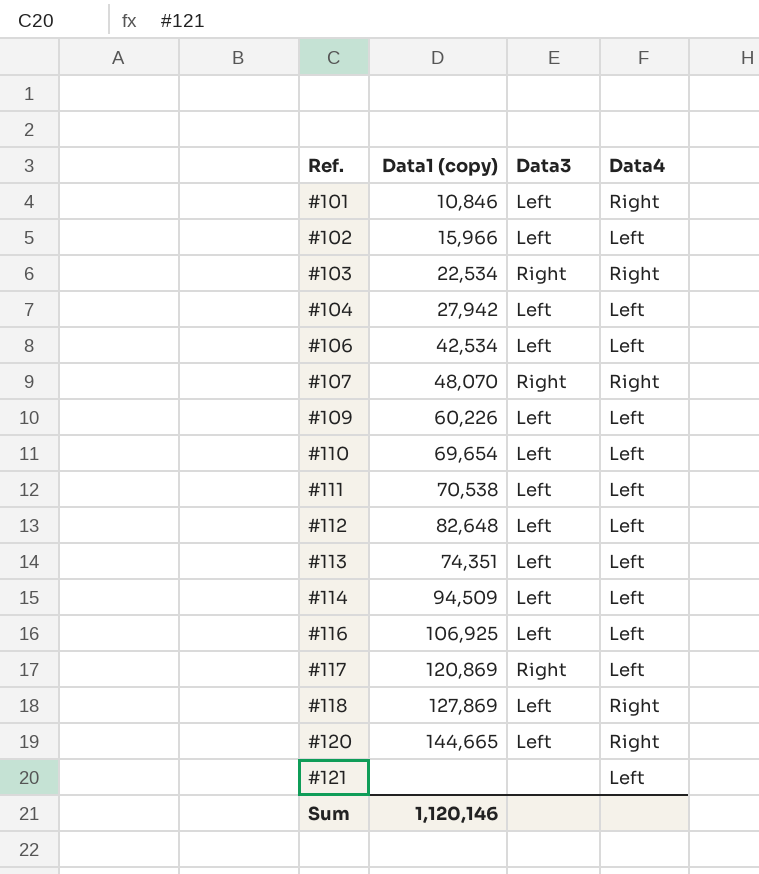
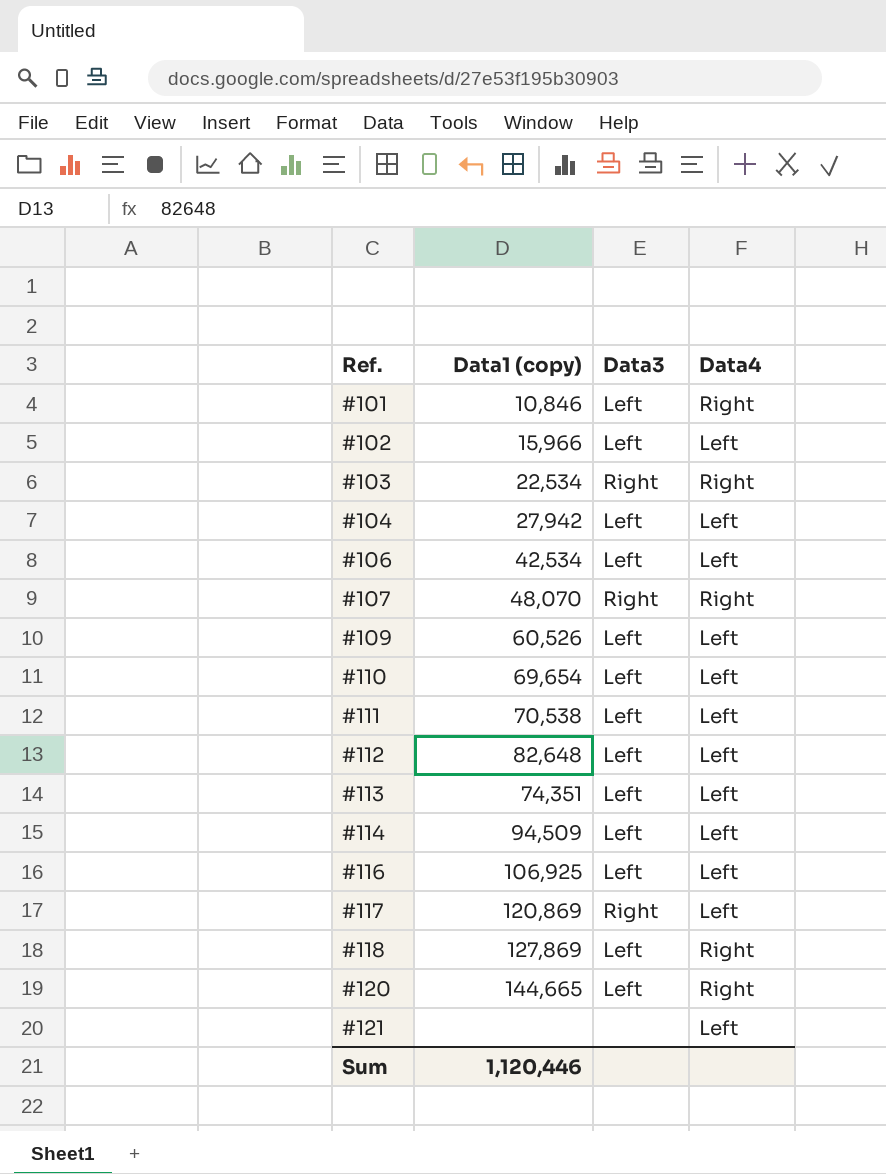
#109 | Data1 (copy): 60,226 -> 60,526
Sum | Data1 (copy): 1,120,146 -> 1,120,446

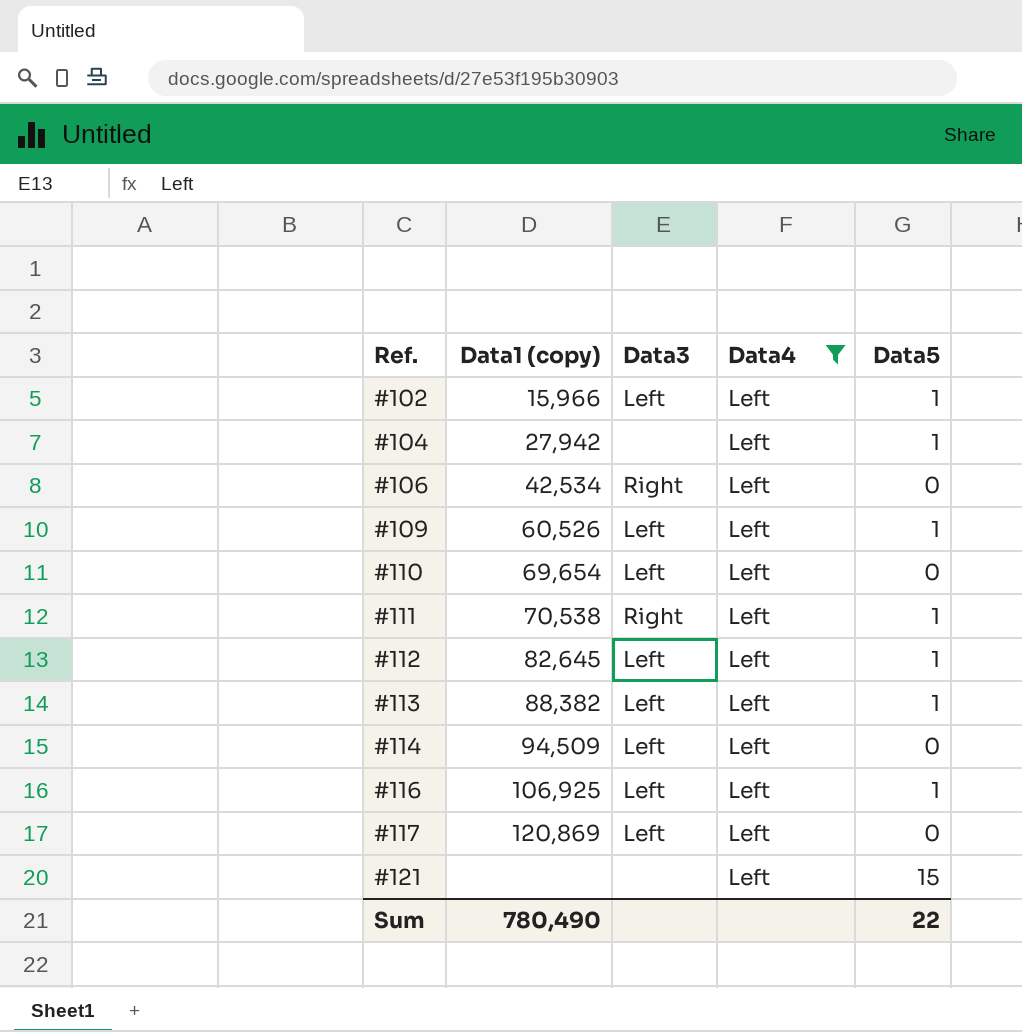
filter: none -> Data4 = Left
column Data5 | position: none -> 5
#104 | Data3: Left -> none
#106 | Data3: Left -> Right
#111 | Data3: Left -> Right
#112 | Data1 (copy): 82,648 -> 82,645
#113 | Data1 (copy): 74,351 -> 88,382
#117 | Data3: Right -> Left
Sum | Data1 (copy): 1,120,446 -> 780,490

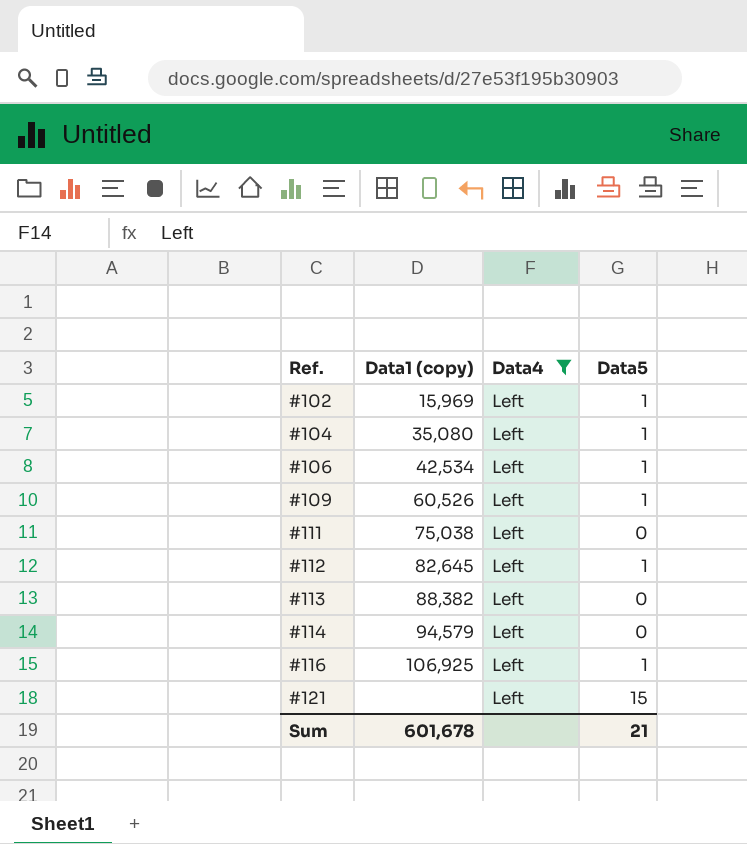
column Data3 | position: 3 -> none
row #110: 69,654 | Left | Left | 0 -> none
row #117: 120,869 | Left | Left | 0 -> none
#102 | Data1 (copy): 15,966 -> 15,969
#104 | Data1 (copy): 27,942 -> 35,080
#106 | Data5: 0 -> 1
#111 | Data1 (copy): 70,538 -> 75,038
#111 | Data5: 1 -> 0
#113 | Data5: 1 -> 0
#114 | Data1 (copy): 94,509 -> 94,579
Sum | Data1 (copy): 780,490 -> 601,678
Sum | Data5: 22 -> 21

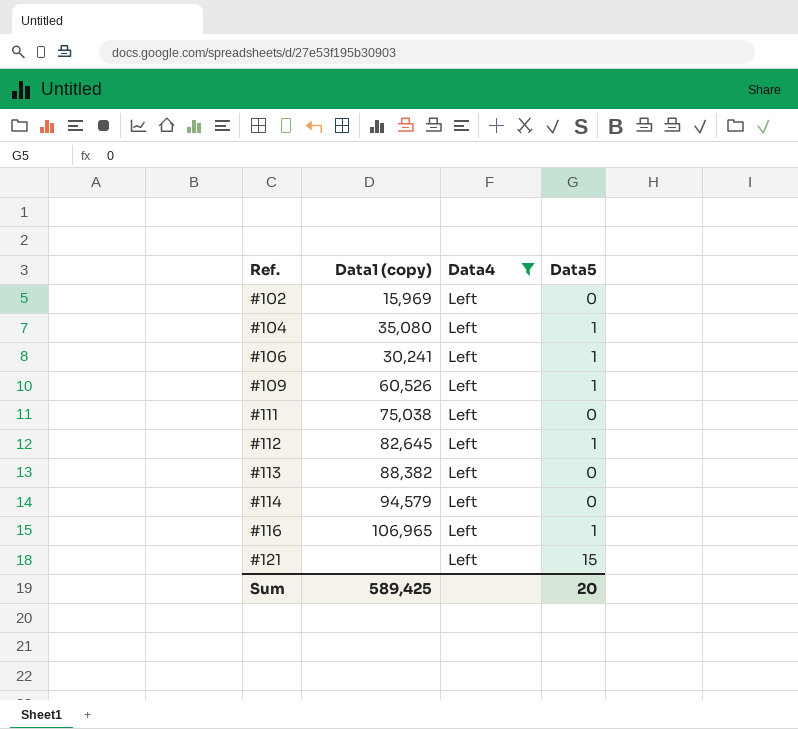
#102 | Data5: 1 -> 0
#106 | Data1 (copy): 42,534 -> 30,241
#116 | Data1 (copy): 106,925 -> 106,965
Sum | Data1 (copy): 601,678 -> 589,425
Sum | Data5: 21 -> 20

